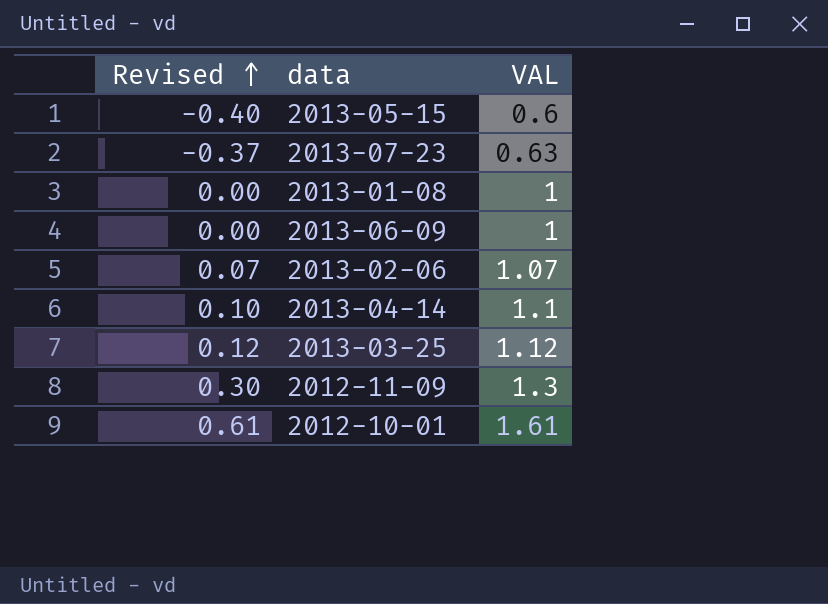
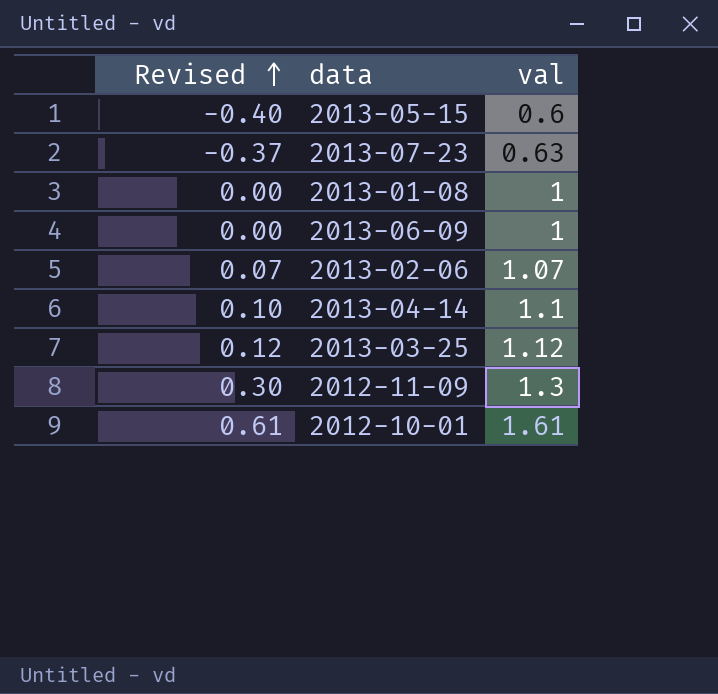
column name: VAL -> val

